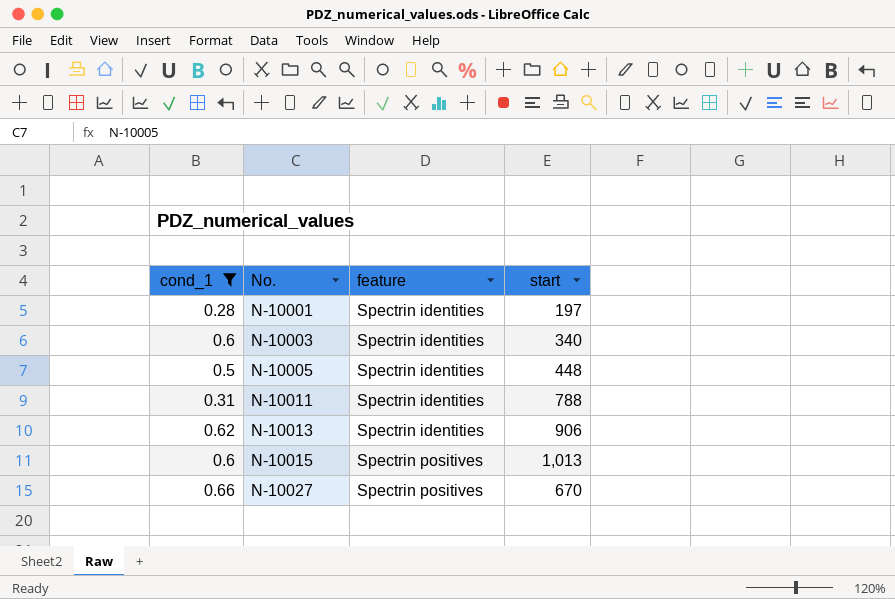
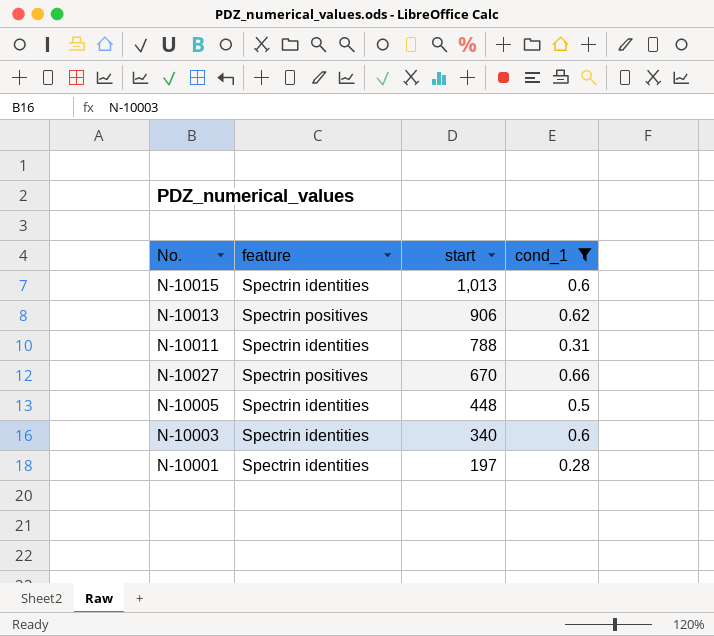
row order: No. ascending -> start descending
column cond_1 | position: 1 -> 4
N-10015 | feature: Spectrin positives -> Spectrin identities
N-10013 | feature: Spectrin identities -> Spectrin positives

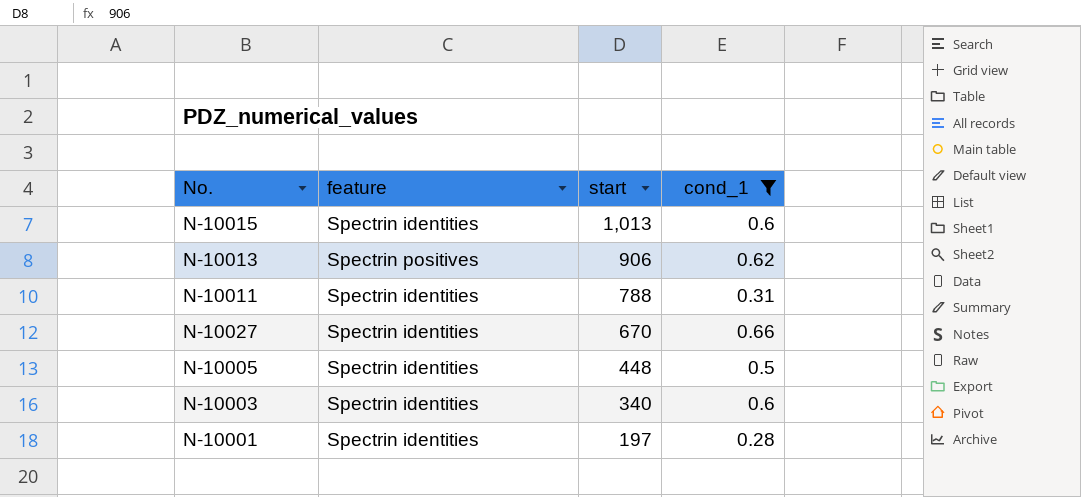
N-10027 | feature: Spectrin positives -> Spectrin identities

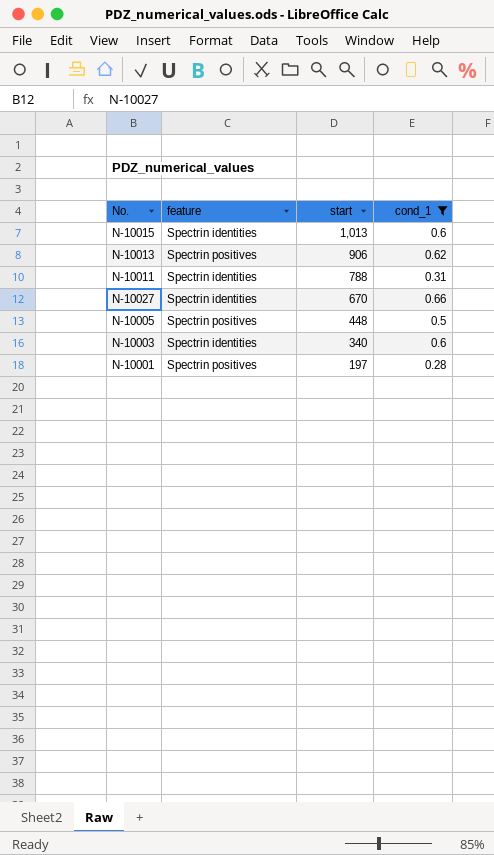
N-10005 | feature: Spectrin identities -> Spectrin positives
N-10001 | feature: Spectrin identities -> Spectrin positives

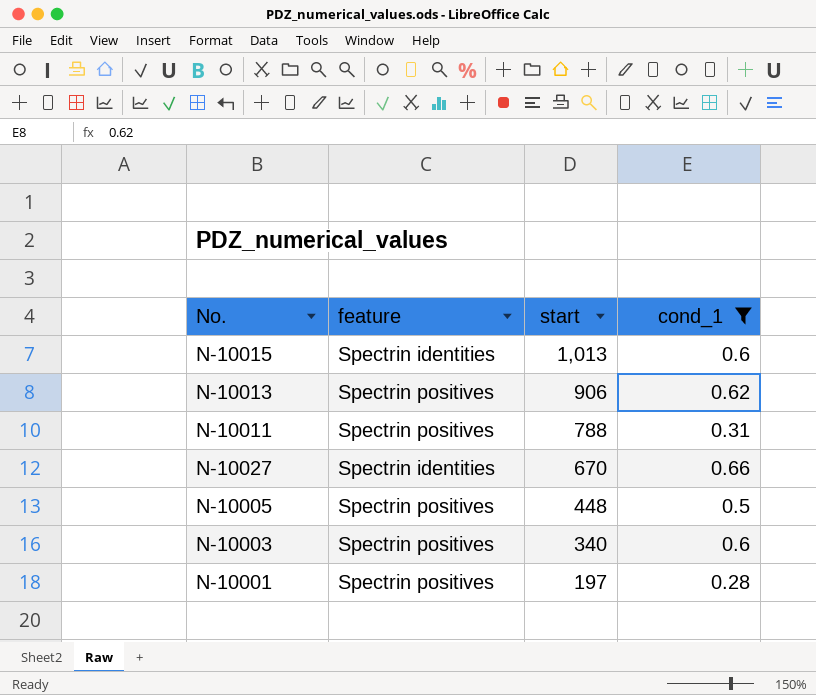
N-10011 | feature: Spectrin identities -> Spectrin positives
N-10003 | feature: Spectrin identities -> Spectrin positives

